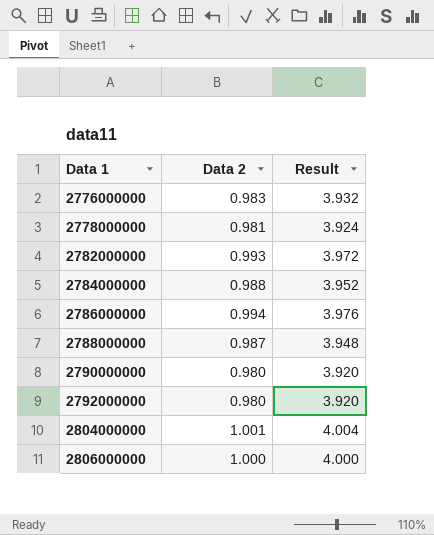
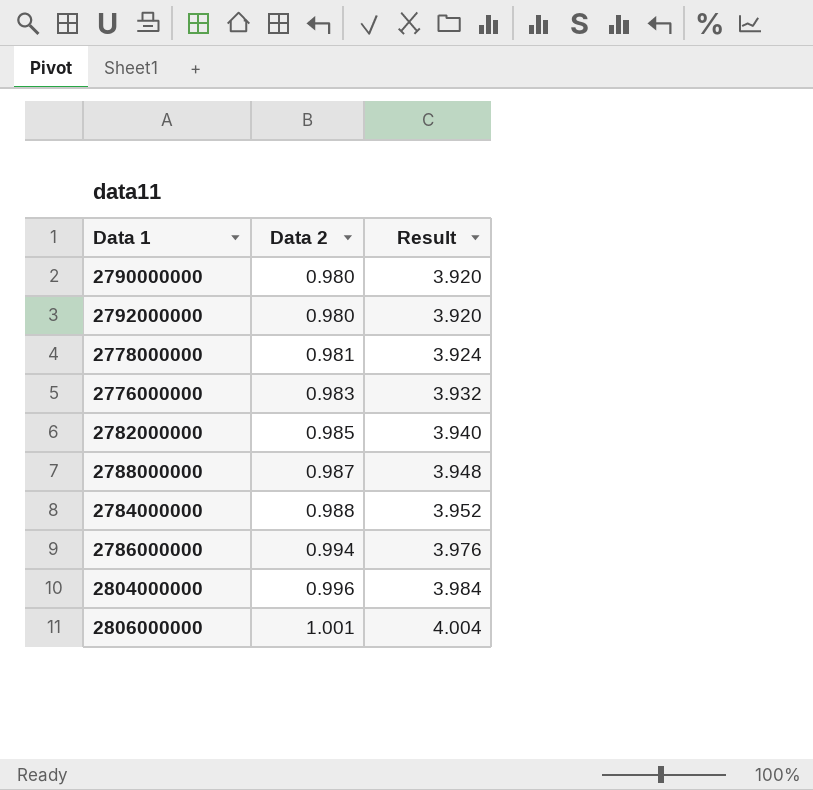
row order: Data 1 ascending -> Data 2 ascending
2782000000 | Data 2: 0.993 -> 0.985
2782000000 | Result: 3.972 -> 3.940
2804000000 | Data 2: 1.001 -> 0.996
2804000000 | Result: 4.004 -> 3.984
2806000000 | Data 2: 1.000 -> 1.001
2806000000 | Result: 4.000 -> 4.004

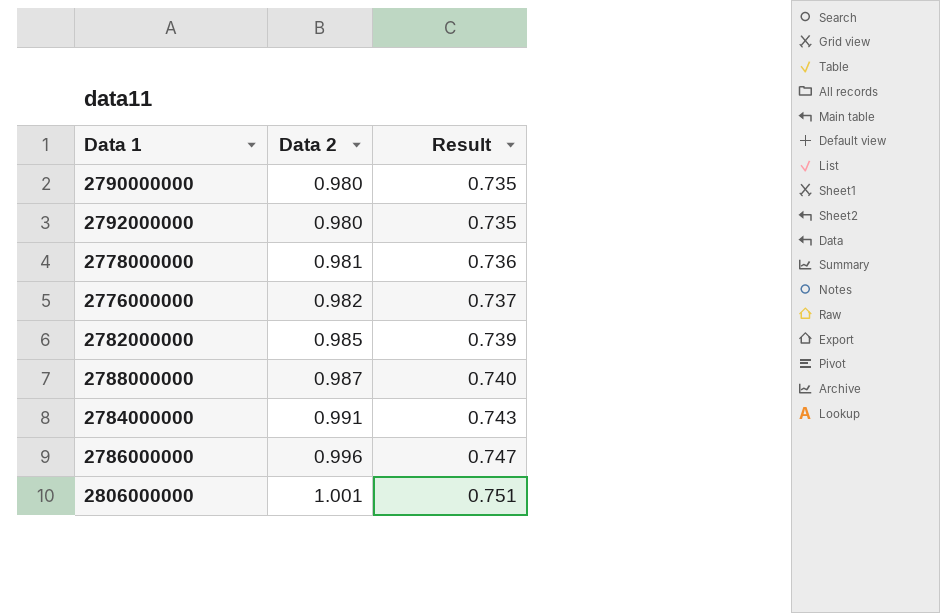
column Result | formula: [Data 2] * 4 -> [Data 2] * 0.75
row 2804000000: 0.996 | 3.984 -> none
2776000000 | Data 2: 0.983 -> 0.982
2784000000 | Data 2: 0.988 -> 0.991
2786000000 | Data 2: 0.994 -> 0.996

